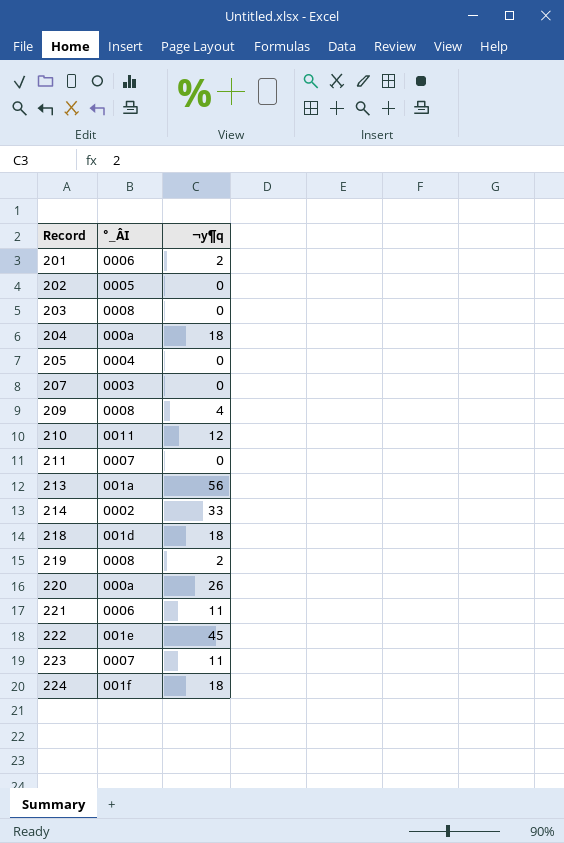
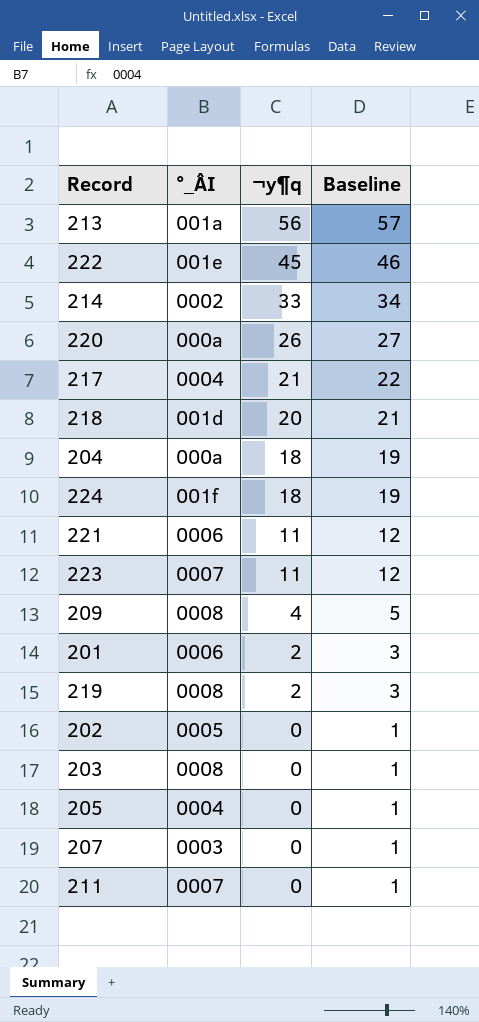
row order: Record ascending -> ¬y¶q descending
column Baseline | formula: none -> [¬y¶q] + 1
row 210: 0011 | 12 -> none
row 217: none -> 0004 | 21 | 22
218 | ¬y¶q: 18 -> 20

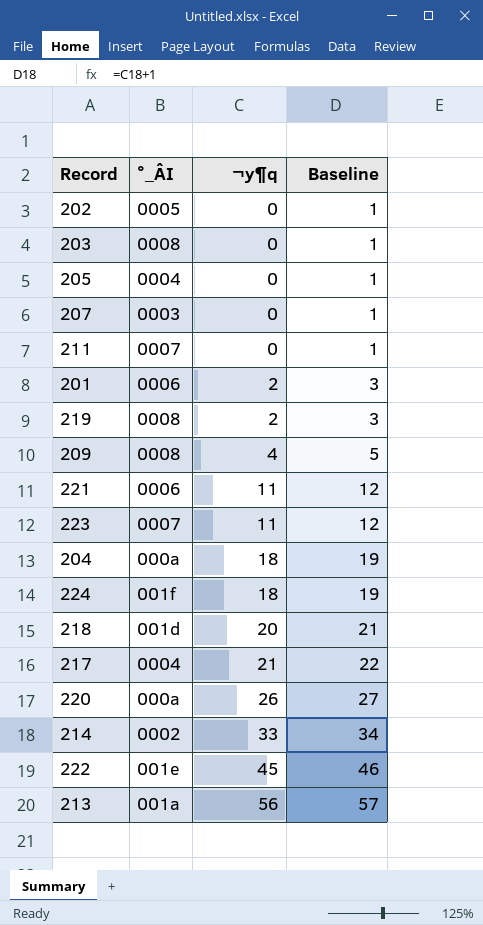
row order: ¬y¶q descending -> ¬y¶q ascending

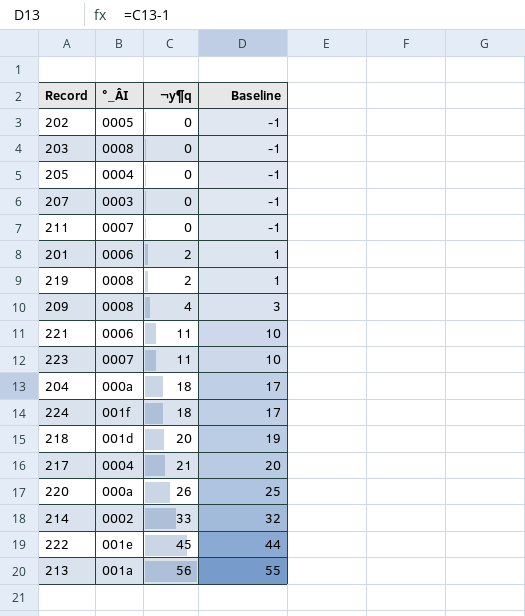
column Baseline | formula: [¬y¶q] + 1 -> [¬y¶q] - 1

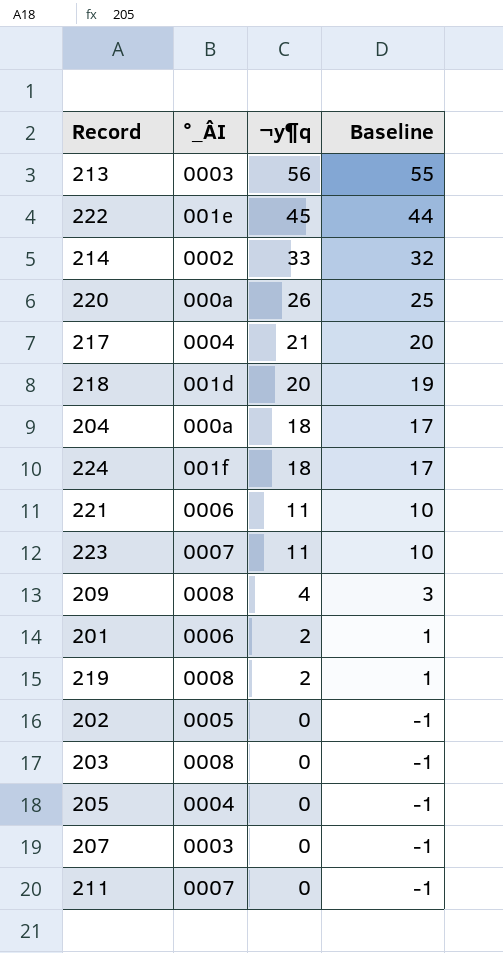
row order: ¬y¶q ascending -> ¬y¶q descending
213 | °_ÂI: 001a -> 0003

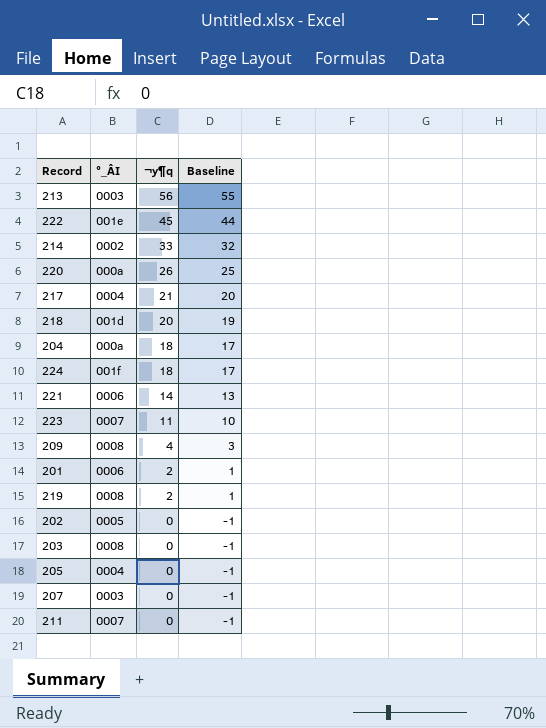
221 | ¬y¶q: 11 -> 14
221 | Baseline: 10 -> 13

